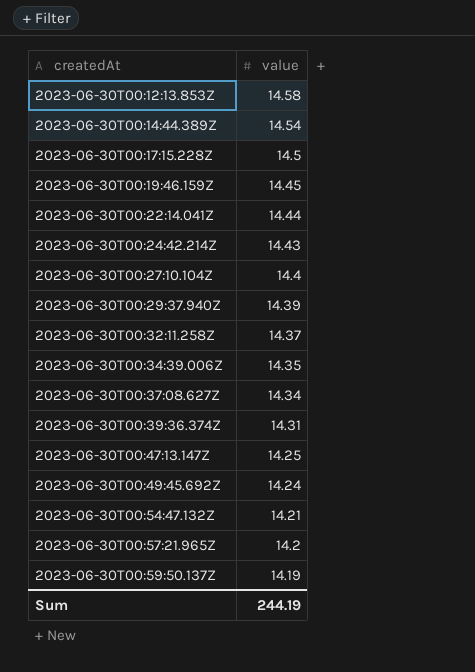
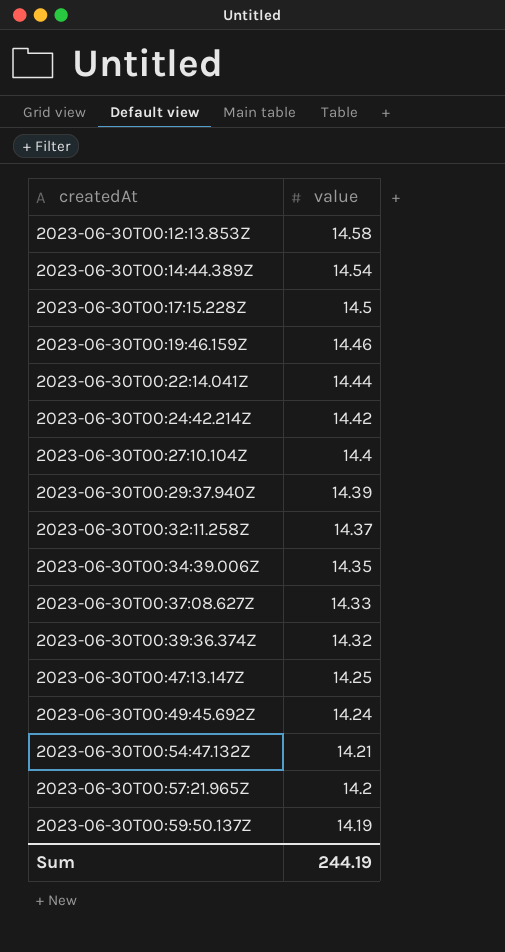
2023-06-30T00:19:46.159Z | value: 14.45 -> 14.46
2023-06-30T00:24:42.214Z | value: 14.43 -> 14.42
2023-06-30T00:37:08.627Z | value: 14.34 -> 14.33
2023-06-30T00:39:36.374Z | value: 14.31 -> 14.32

